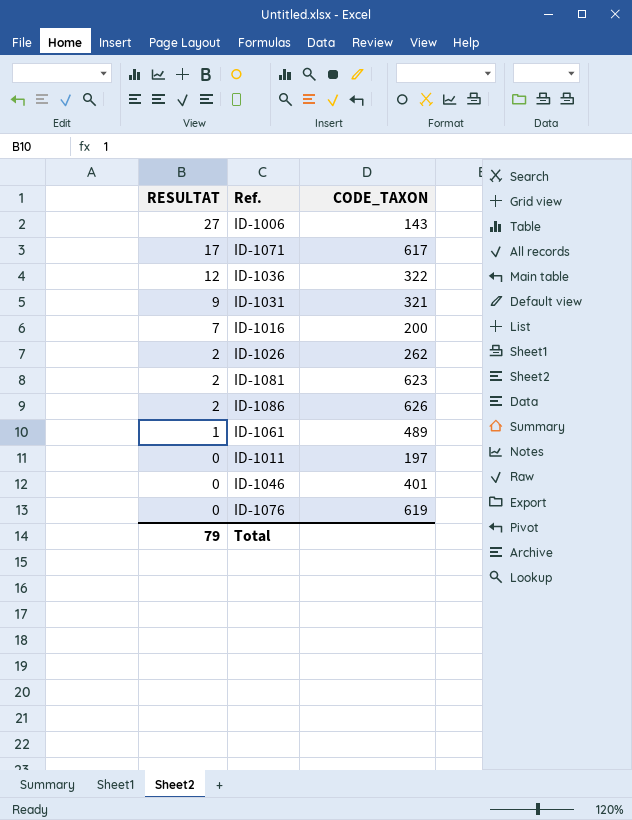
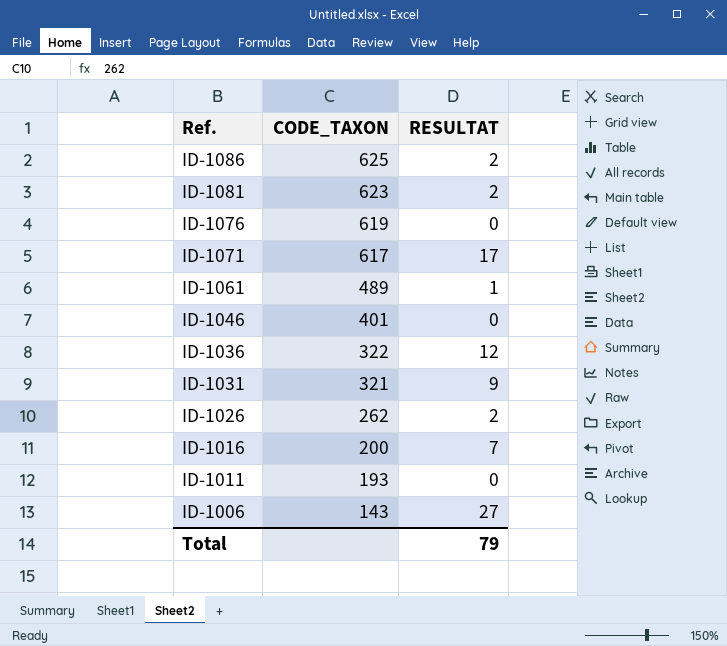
row order: RESULTAT descending -> Ref. descending
column RESULTAT | position: 1 -> 3
ID-1086 | CODE_TAXON: 626 -> 625
ID-1011 | CODE_TAXON: 197 -> 193

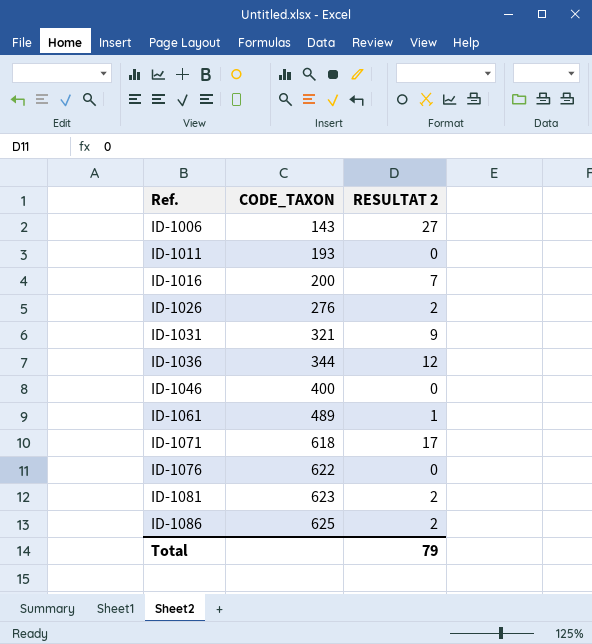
row order: Ref. descending -> Ref. ascending
column name: RESULTAT -> RESULTAT 2
ID-1026 | CODE_TAXON: 262 -> 276
ID-1036 | CODE_TAXON: 322 -> 344
ID-1046 | CODE_TAXON: 401 -> 400
ID-1071 | CODE_TAXON: 617 -> 618
ID-1076 | CODE_TAXON: 619 -> 622

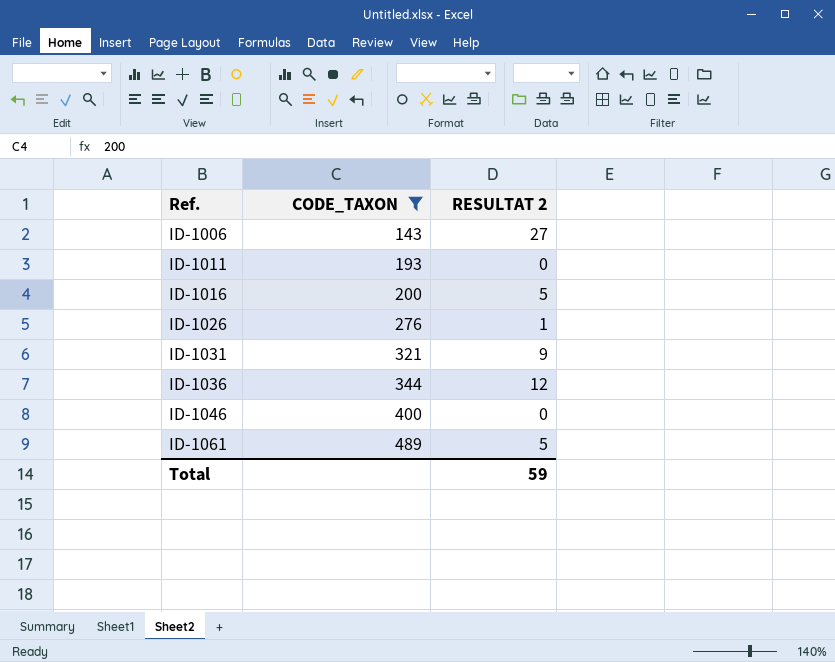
filter: none -> CODE_TAXON <= 489
ID-1016 | RESULTAT 2: 7 -> 5
ID-1026 | RESULTAT 2: 2 -> 1
ID-1061 | RESULTAT 2: 1 -> 5
Total | RESULTAT 2: 79 -> 59

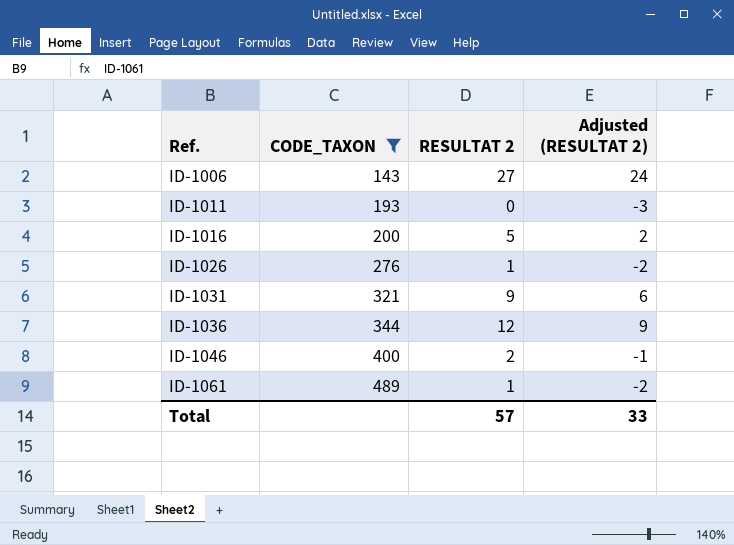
column Adjusted (RESULTAT 2) | formula: none -> [RESULTAT 2] - 3
ID-1046 | RESULTAT 2: 0 -> 2
ID-1061 | RESULTAT 2: 5 -> 1
Total | RESULTAT 2: 59 -> 57

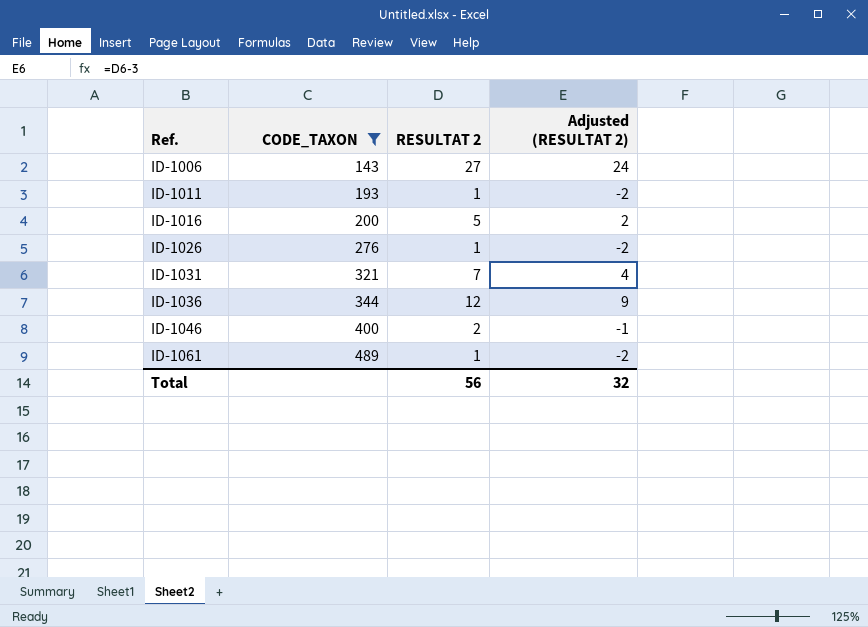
ID-1011 | RESULTAT 2: 0 -> 1
ID-1011 | Adjusted (RESULTAT 2): -3 -> -2
ID-1031 | RESULTAT 2: 9 -> 7
ID-1031 | Adjusted (RESULTAT 2): 6 -> 4
Total | RESULTAT 2: 57 -> 56
Total | Adjusted (RESULTAT 2): 33 -> 32

